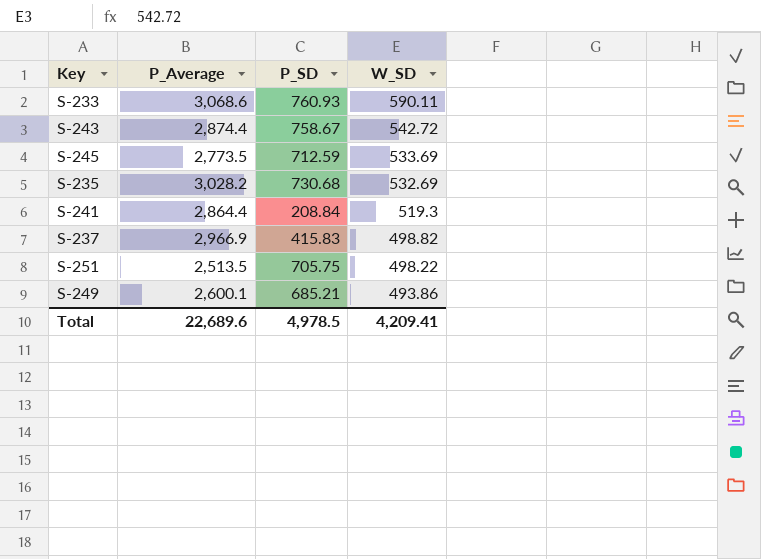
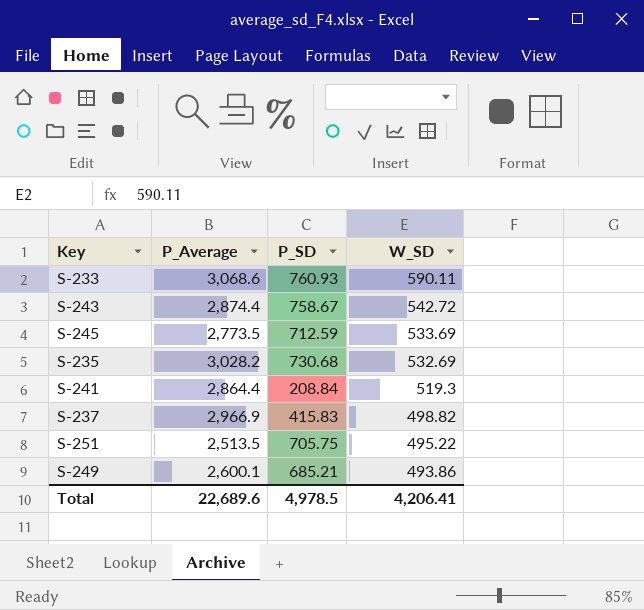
S-251 | W_SD: 498.22 -> 495.22
Total | W_SD: 4,209.41 -> 4,206.41

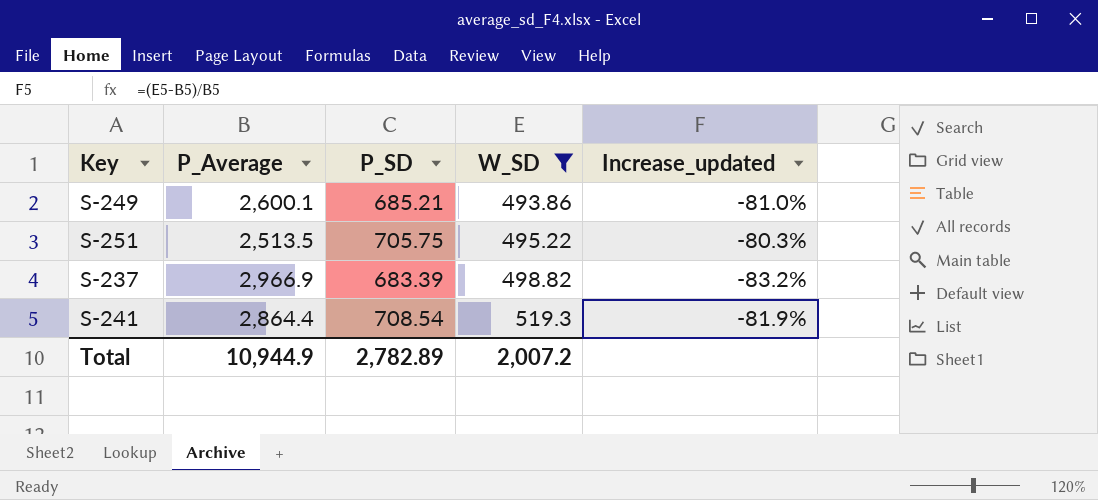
filter: none -> W_SD <= 519.3
row order: W_SD descending -> W_SD ascending
column Increase_updated | formula: none -> ([W_SD] - [P_Average]) / [P_Average]
S-237 | P_SD: 415.83 -> 683.39
S-241 | P_SD: 208.84 -> 708.54
Total | P_Average: 22,689.6 -> 10,944.9
Total | P_SD: 4,978.5 -> 2,782.89
Total | W_SD: 4,206.41 -> 2,007.2

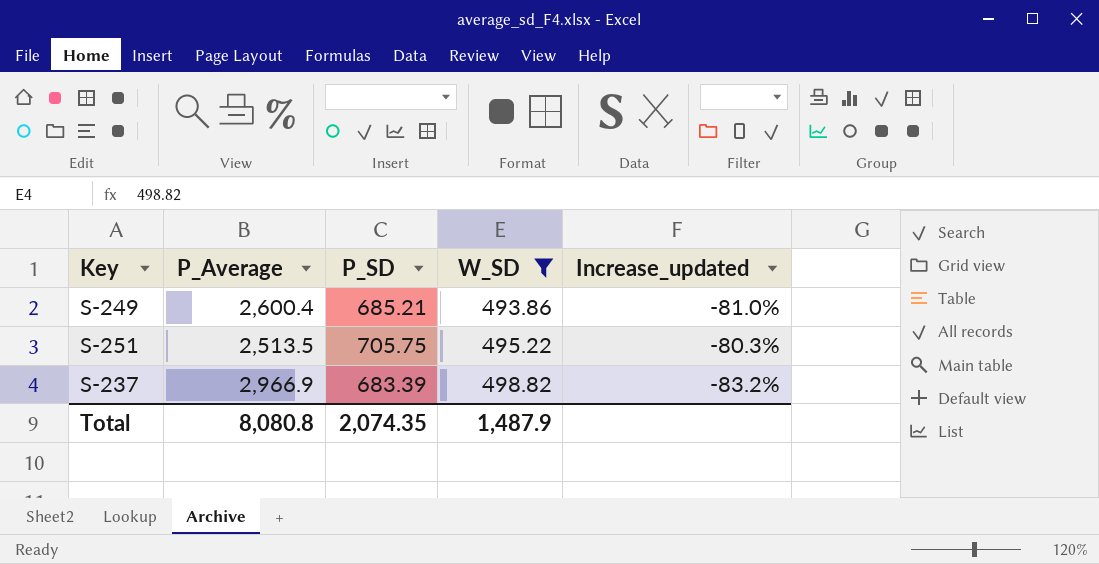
row S-241: 2,864.4 | 708.54 | 519.3 | -81.9% -> none
S-249 | P_Average: 2,600.1 -> 2,600.4
Total | P_Average: 10,944.9 -> 8,080.8
Total | P_SD: 2,782.89 -> 2,074.35
Total | W_SD: 2,007.2 -> 1,487.9

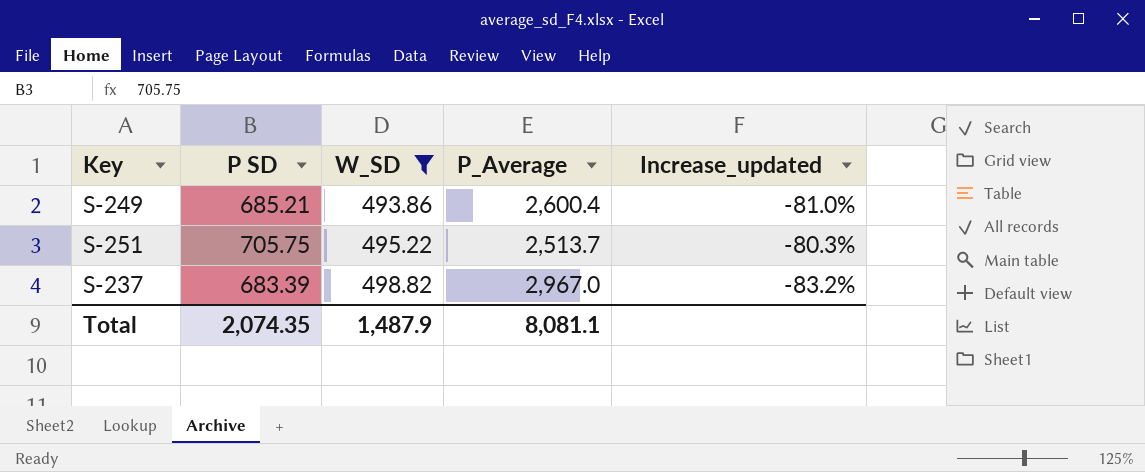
column name: P_SD -> P SD
column P_Average | position: 2 -> 4
S-251 | P_Average: 2,513.5 -> 2,513.7
S-237 | P_Average: 2,966.9 -> 2,967.0
Total | P_Average: 8,080.8 -> 8,081.1

